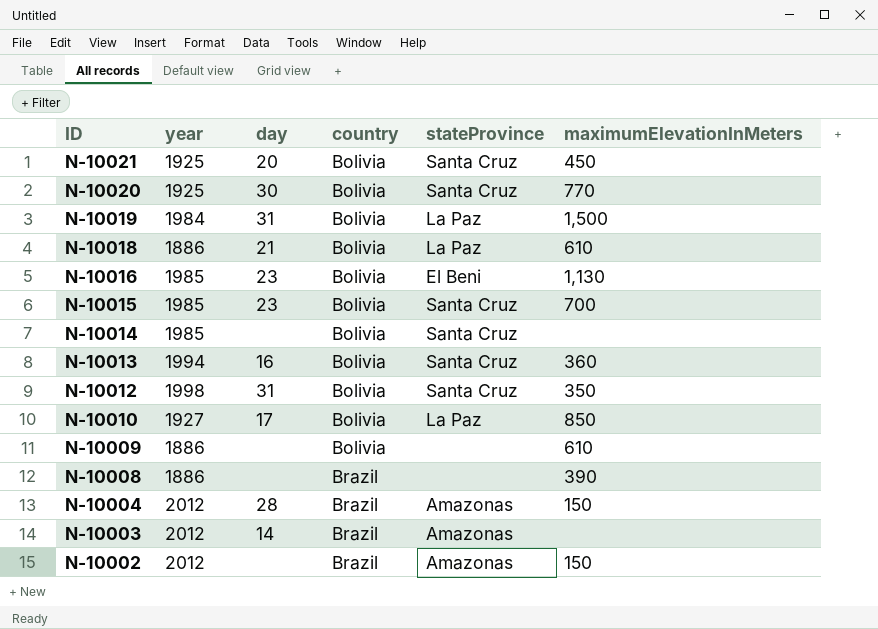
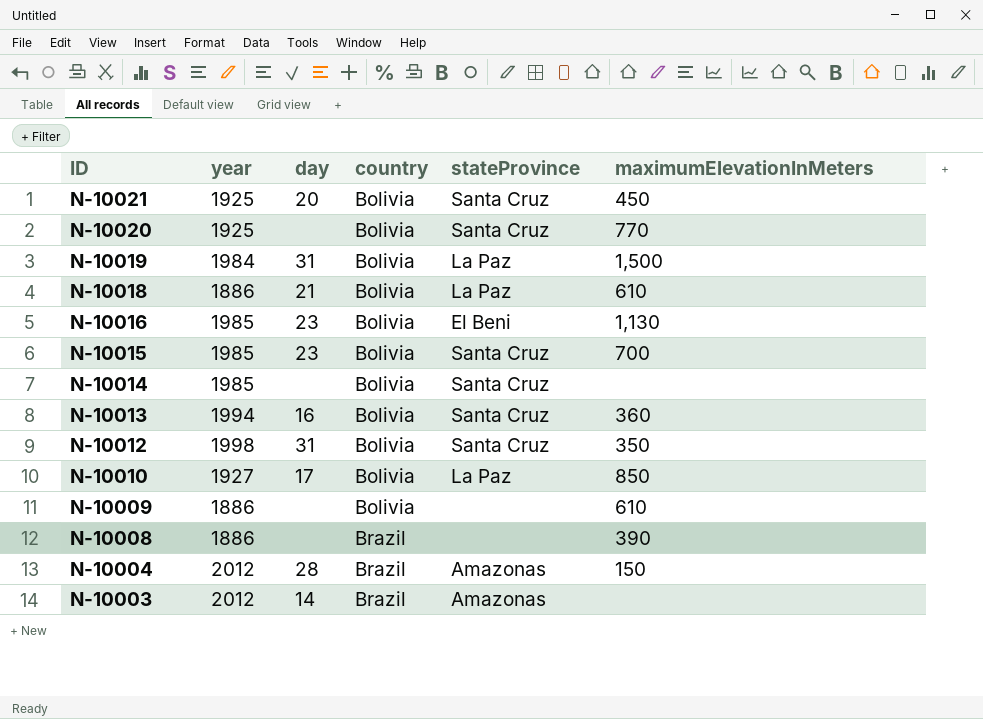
row N-10002: 2012 | none | Brazil | Amazonas | 150 -> none
N-10020 | day: 30 -> none

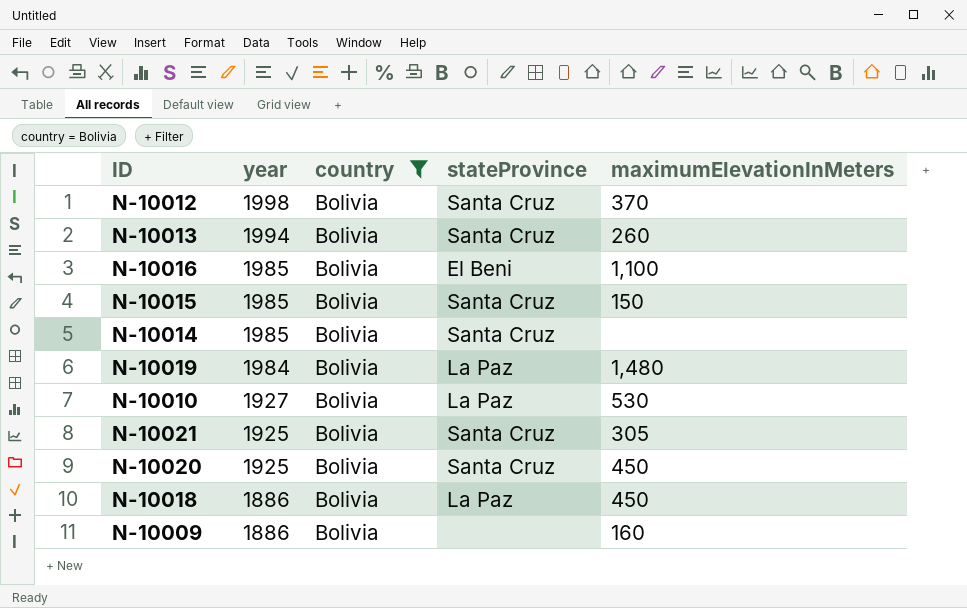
filter: none -> country = Bolivia
row order: ID descending -> year descending
column day | position: 3 -> none
N-10012 | maximumElevationInMeters: 350 -> 370
N-10013 | maximumElevationInMeters: 360 -> 260
N-10016 | maximumElevationInMeters: 1,130 -> 1,100
N-10015 | maximumElevationInMeters: 700 -> 150
N-10019 | maximumElevationInMeters: 1,500 -> 1,480
N-10010 | maximumElevationInMeters: 850 -> 530
N-10021 | maximumElevationInMeters: 450 -> 305
N-10020 | maximumElevationInMeters: 770 -> 450
N-10018 | maximumElevationInMeters: 610 -> 450
N-10009 | maximumElevationInMeters: 610 -> 160

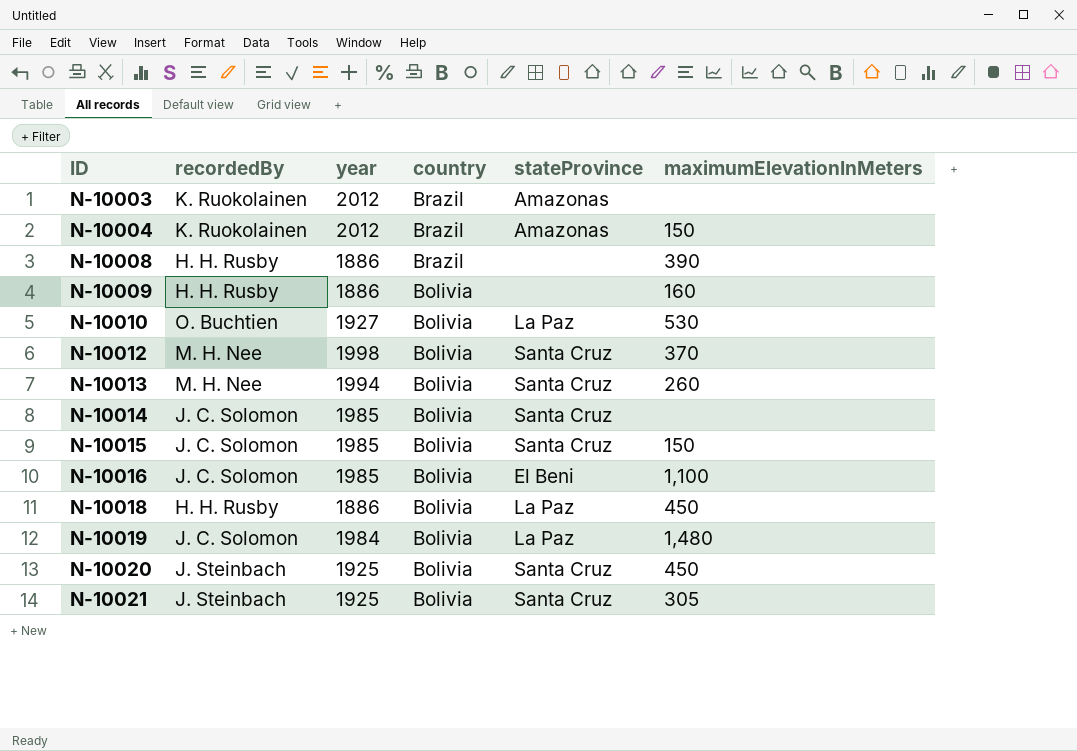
filter: country = Bolivia -> none
row order: year descending -> ID ascending
column recordedBy | position: none -> 2

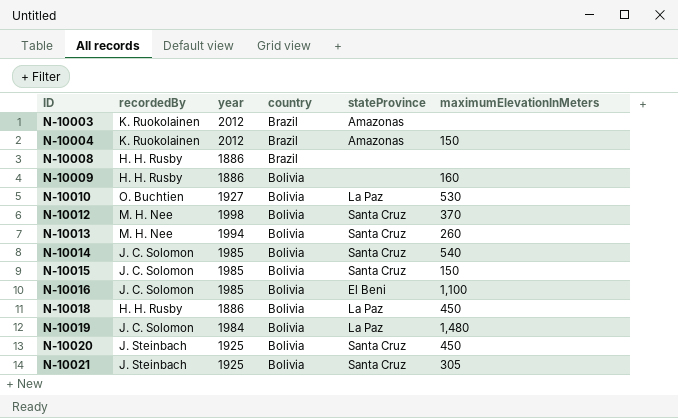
N-10008 | maximumElevationInMeters: 390 -> none
N-10014 | maximumElevationInMeters: none -> 540

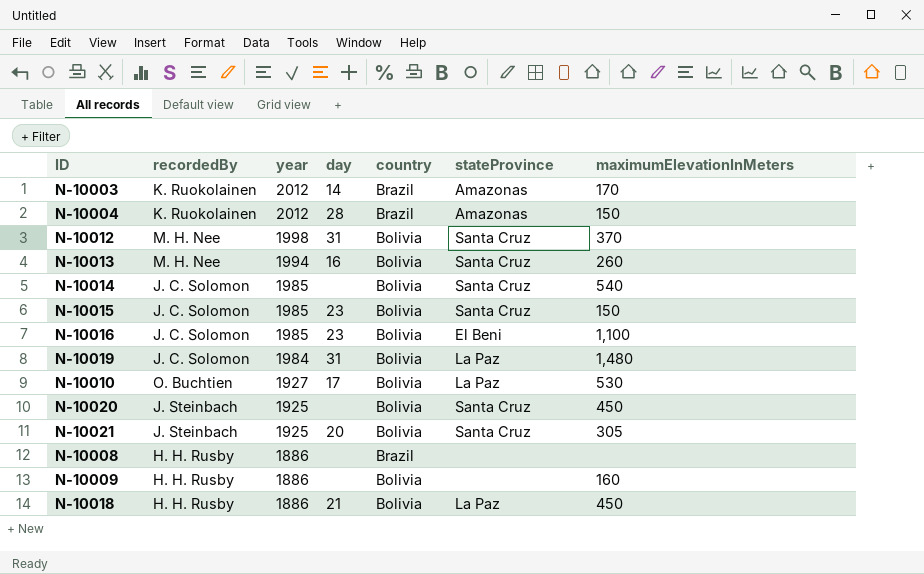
row order: ID ascending -> year descending
column day | position: none -> 4
N-10003 | maximumElevationInMeters: none -> 170

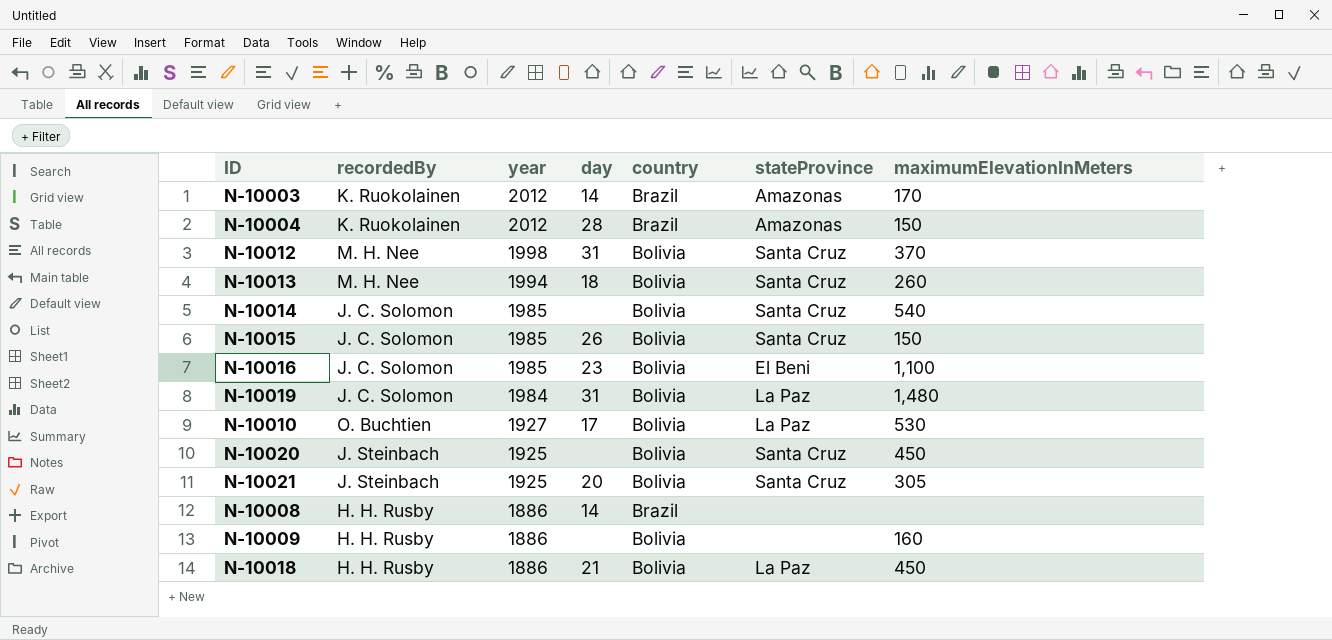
N-10013 | day: 16 -> 18
N-10015 | day: 23 -> 26
N-10008 | day: none -> 14

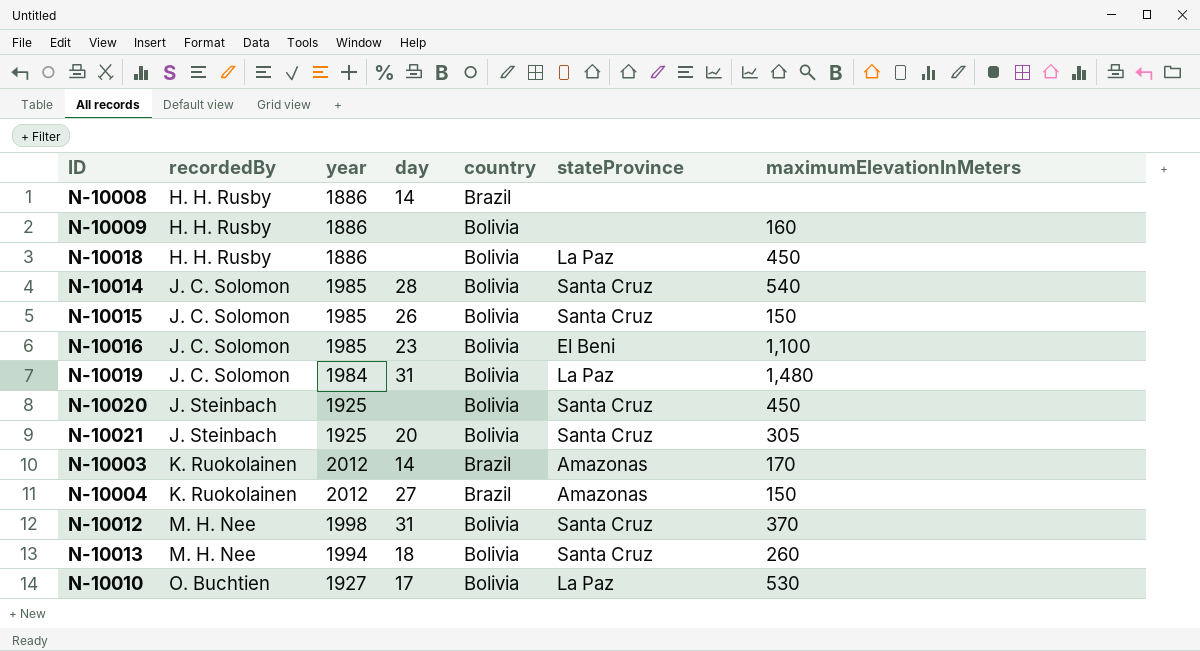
row order: year descending -> recordedBy ascending
N-10018 | day: 21 -> none
N-10014 | day: none -> 28
N-10004 | day: 28 -> 27

